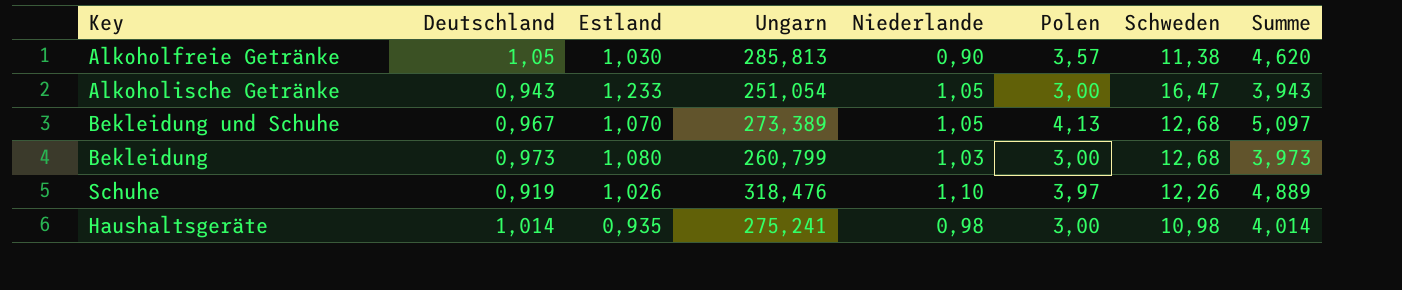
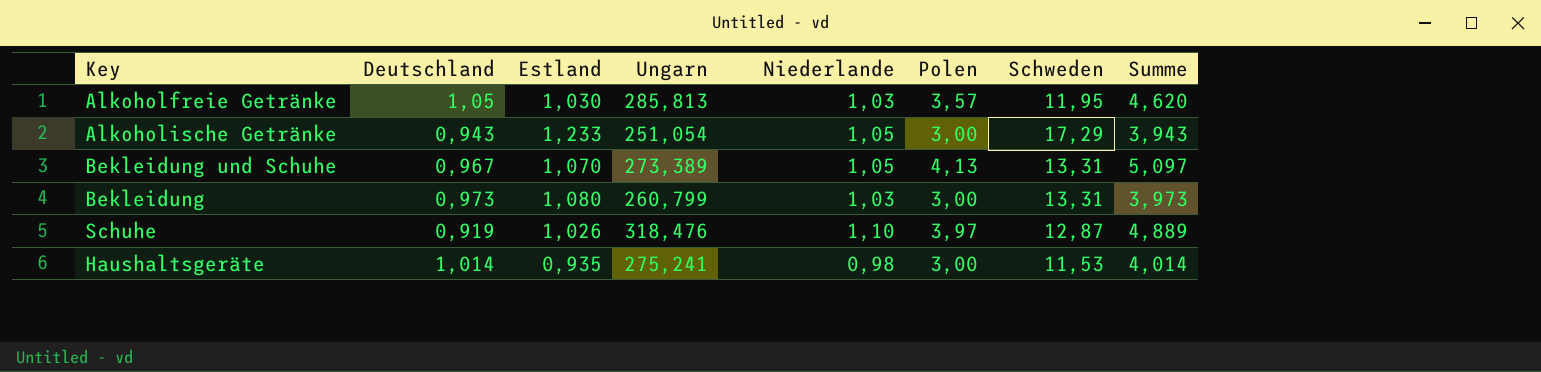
Alkoholfreie Getränke | Niederlande: 0,90 -> 1,03
Alkoholfreie Getränke | Schweden: 11,38 -> 11,95
Alkoholische Getränke | Schweden: 16,47 -> 17,29
Bekleidung und Schuhe | Schweden: 12,68 -> 13,31
Bekleidung | Schweden: 12,68 -> 13,31
Schuhe | Schweden: 12,26 -> 12,87
Haushaltsgeräte | Schweden: 10,98 -> 11,53

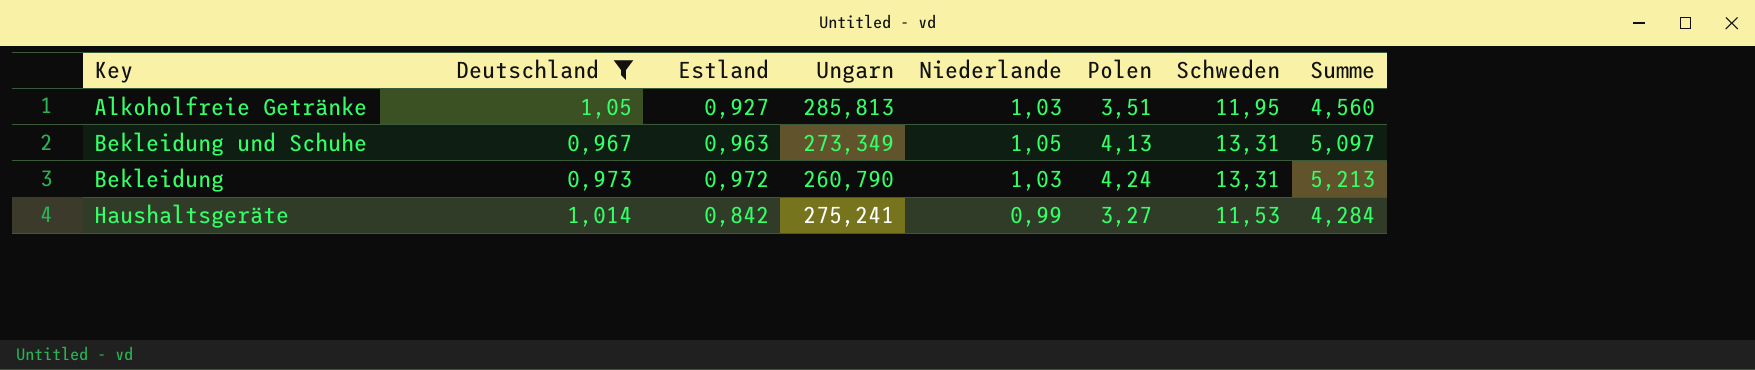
filter: none -> Deutschland >= 0,967
Alkoholfreie Getränke | Estland: 1,030 -> 0,927
Alkoholfreie Getränke | Polen: 3,57 -> 3,51
Alkoholfreie Getränke | Summe: 4,620 -> 4,560
Bekleidung und Schuhe | Estland: 1,070 -> 0,963
Bekleidung und Schuhe | Ungarn: 273,389 -> 273,349
Bekleidung | Estland: 1,080 -> 0,972
Bekleidung | Ungarn: 260,799 -> 260,790
Bekleidung | Polen: 3,00 -> 4,24
Bekleidung | Summe: 3,973 -> 5,213
Haushaltsgeräte | Estland: 0,935 -> 0,842
Haushaltsgeräte | Niederlande: 0,98 -> 0,99
Haushaltsgeräte | Polen: 3,00 -> 3,27
Haushaltsgeräte | Summe: 4,014 -> 4,284

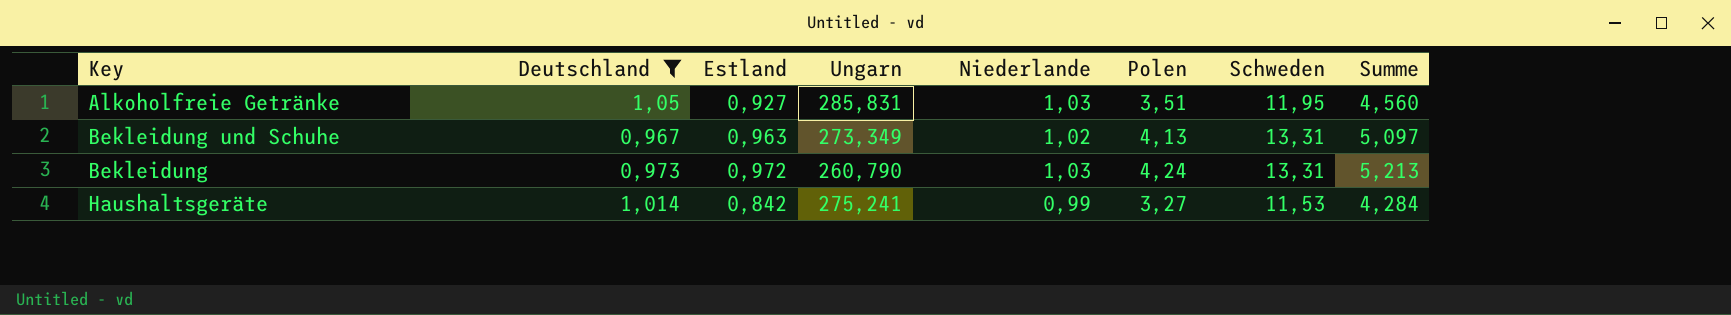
Alkoholfreie Getränke | Ungarn: 285,813 -> 285,831
Bekleidung und Schuhe | Niederlande: 1,05 -> 1,02

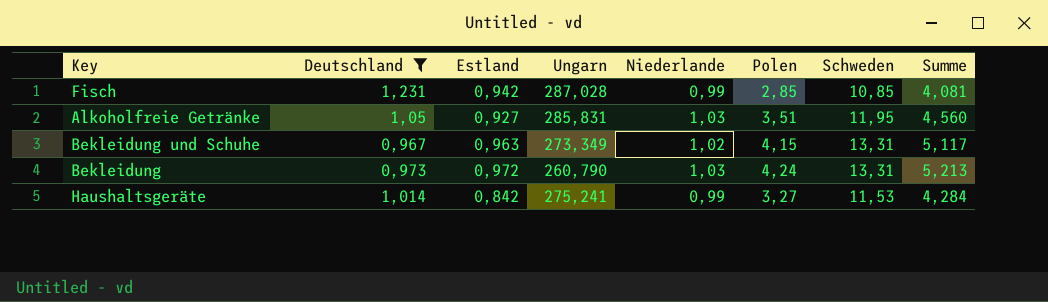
row Fisch: none -> 1,231 | 0,942 | 287,028 | 0,99 | 2,85 | 10,85 | 4,081
Bekleidung und Schuhe | Polen: 4,13 -> 4,15
Bekleidung und Schuhe | Summe: 5,097 -> 5,117

